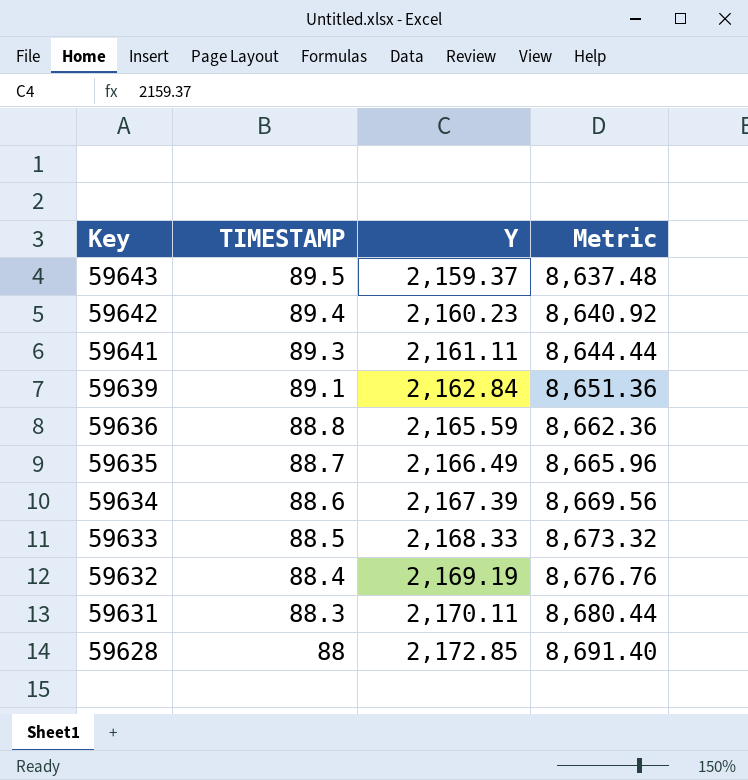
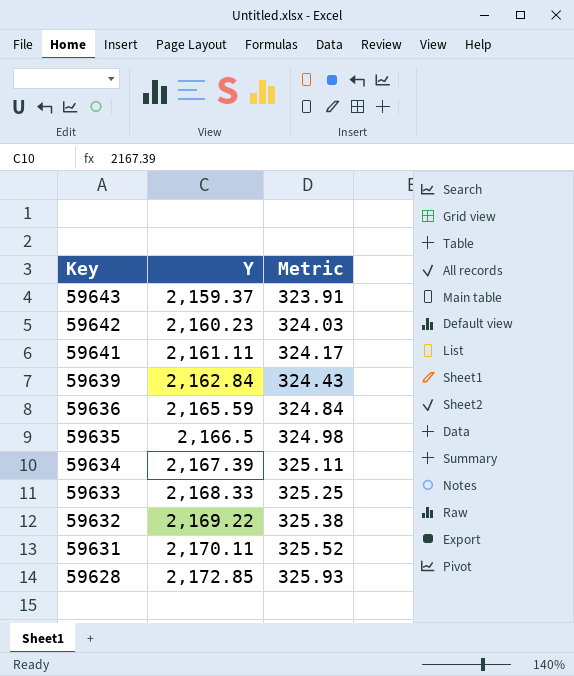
column TIMESTAMP | position: 2 -> none
column Metric | formula: [Y] * 4 -> [Y] * 0.15
59635 | Y: 2,166.49 -> 2,166.5
59632 | Y: 2,169.19 -> 2,169.22

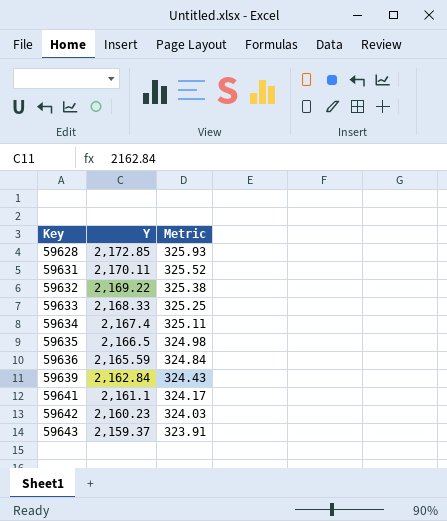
row order: Key descending -> Key ascending
59634 | Y: 2,167.39 -> 2,167.4
59641 | Y: 2,161.11 -> 2,161.1

